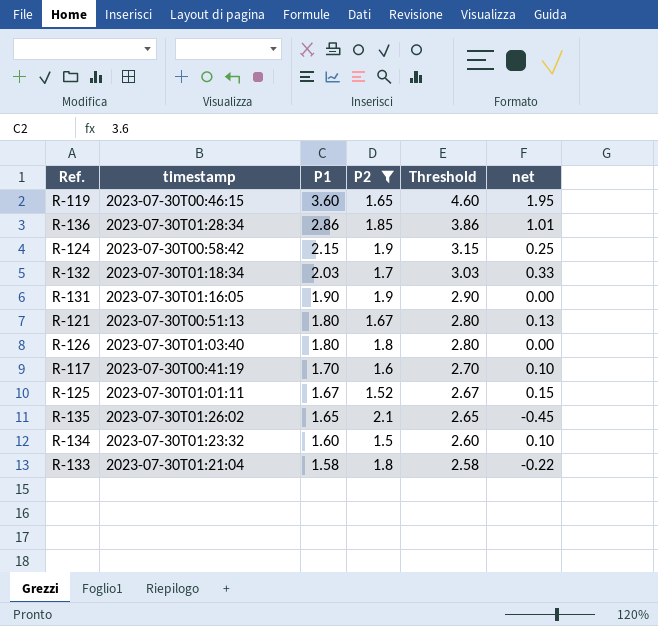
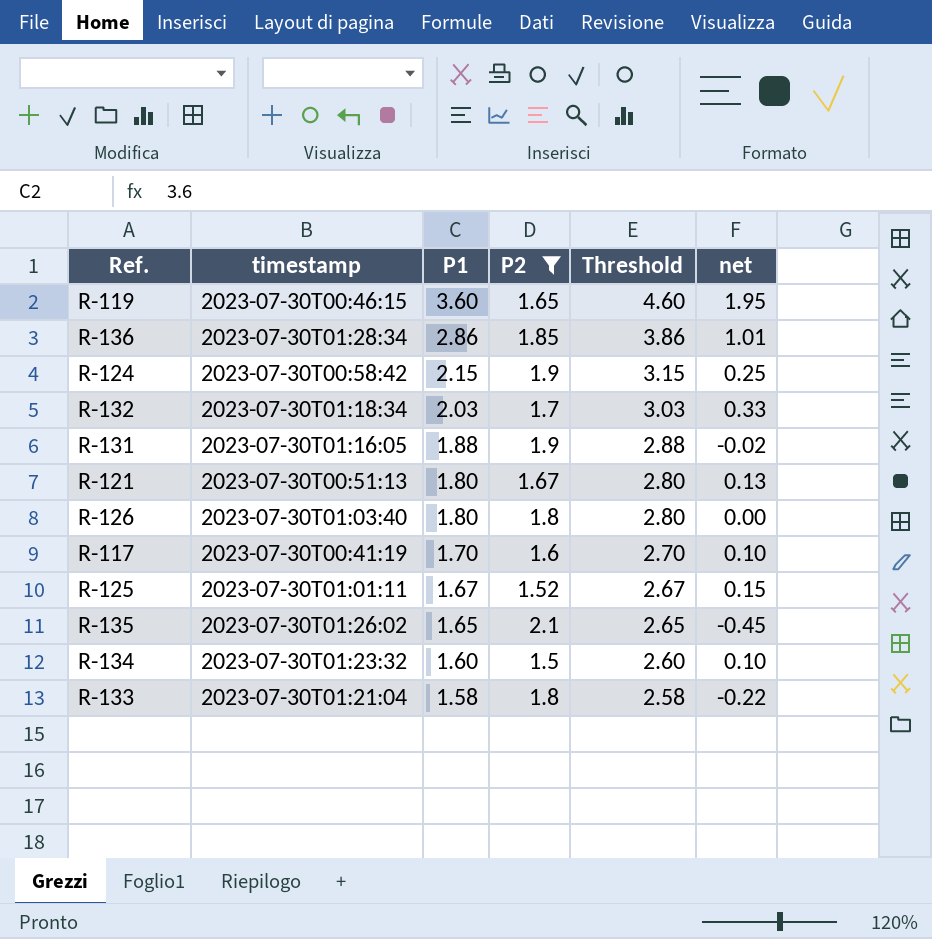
R-131 | P1: 1.90 -> 1.88
R-131 | Threshold: 2.90 -> 2.88
R-131 | net: 0.00 -> -0.02

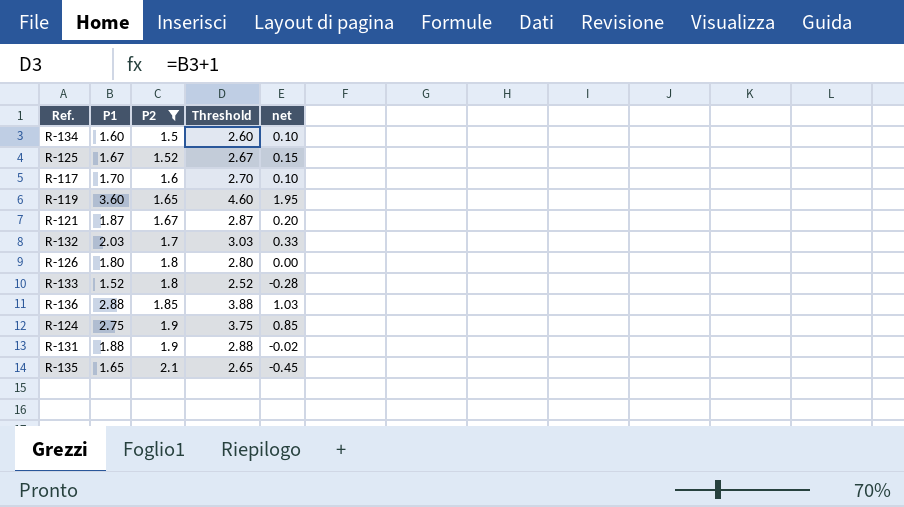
row order: P1 descending -> P2 ascending
column timestamp | position: 2 -> none
R-121 | P1: 1.80 -> 1.87
R-121 | Threshold: 2.80 -> 2.87
R-121 | net: 0.13 -> 0.20
R-133 | P1: 1.58 -> 1.52
R-133 | Threshold: 2.58 -> 2.52
R-133 | net: -0.22 -> -0.28
R-136 | P1: 2.86 -> 2.88
R-136 | Threshold: 3.86 -> 3.88
R-136 | net: 1.01 -> 1.03
R-124 | P1: 2.15 -> 2.75
R-124 | Threshold: 3.15 -> 3.75
R-124 | net: 0.25 -> 0.85

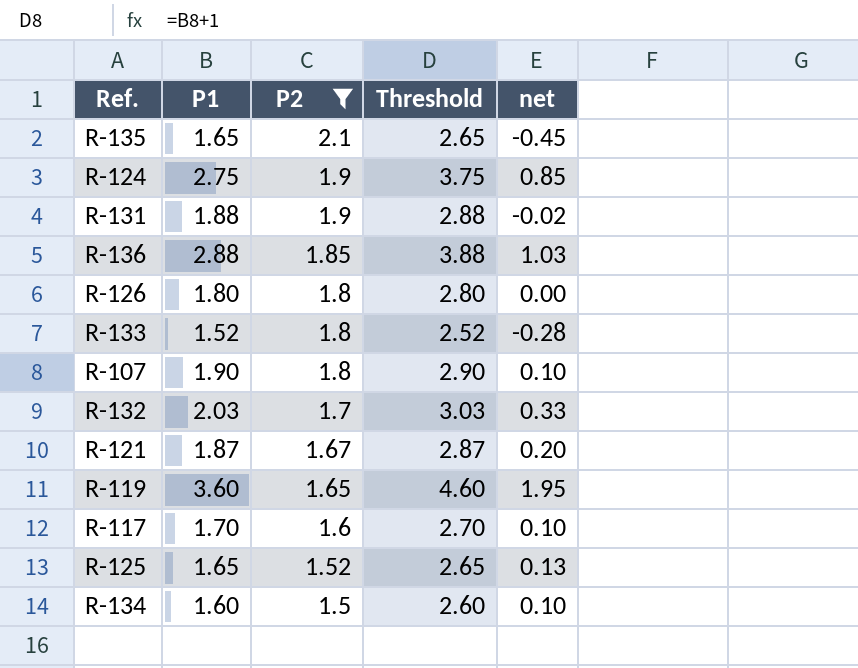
row order: P2 ascending -> P2 descending
row R-107: none -> 1.90 | 1.8 | 2.90 | 0.10
R-125 | P1: 1.67 -> 1.65
R-125 | Threshold: 2.67 -> 2.65
R-125 | net: 0.15 -> 0.13

